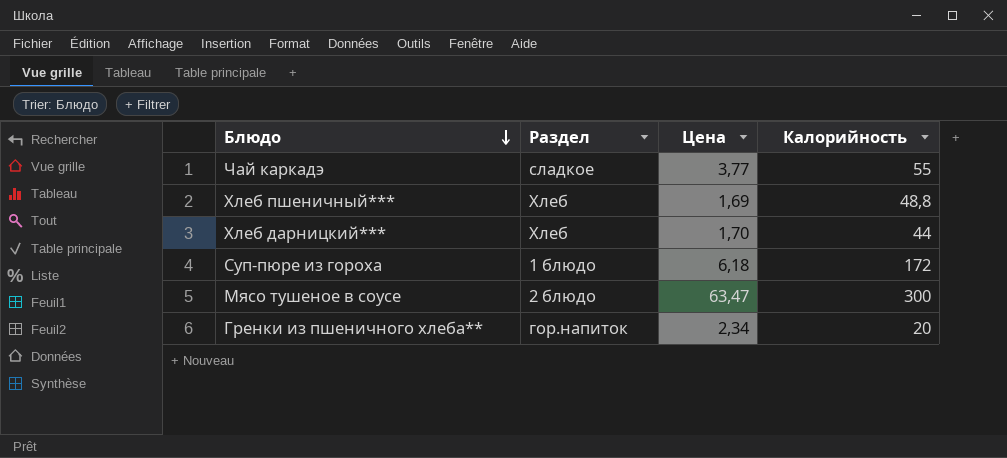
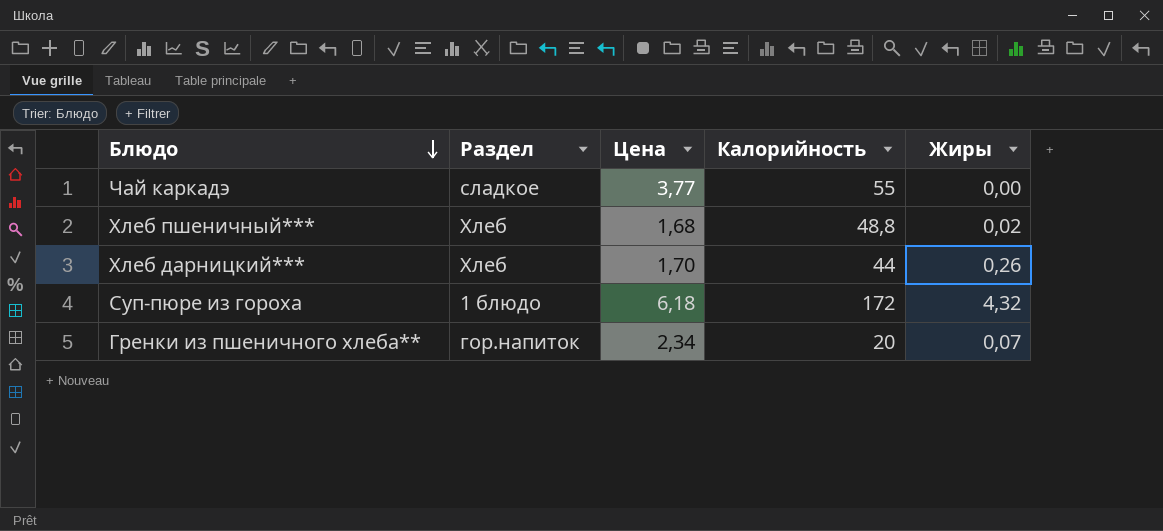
column Жиры | position: none -> 5
row Мясо тушеное в соусе: 2 блюдо | 63,47 | 300 -> none
Хлеб пшеничный*** | Цена: 1,69 -> 1,68

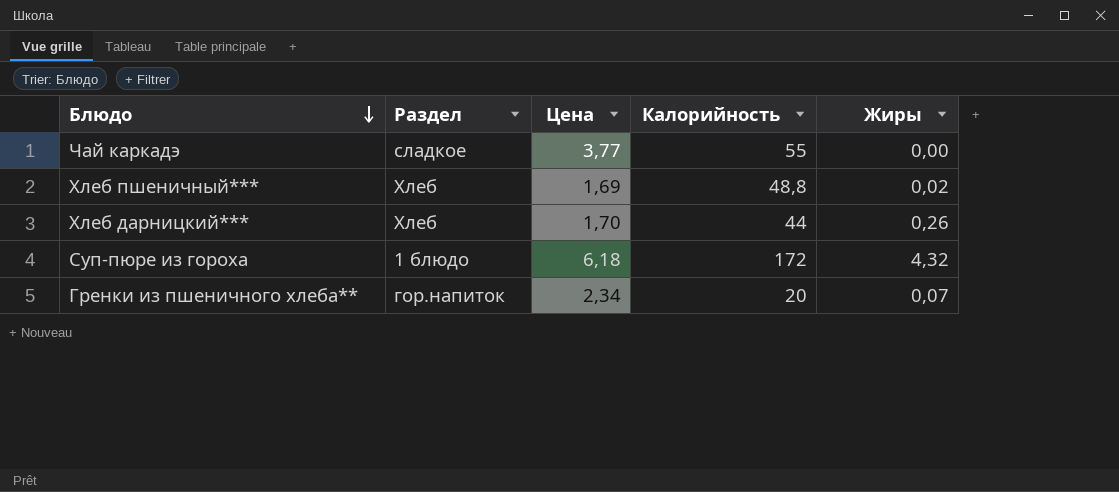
Хлеб пшеничный*** | Цена: 1,68 -> 1,69

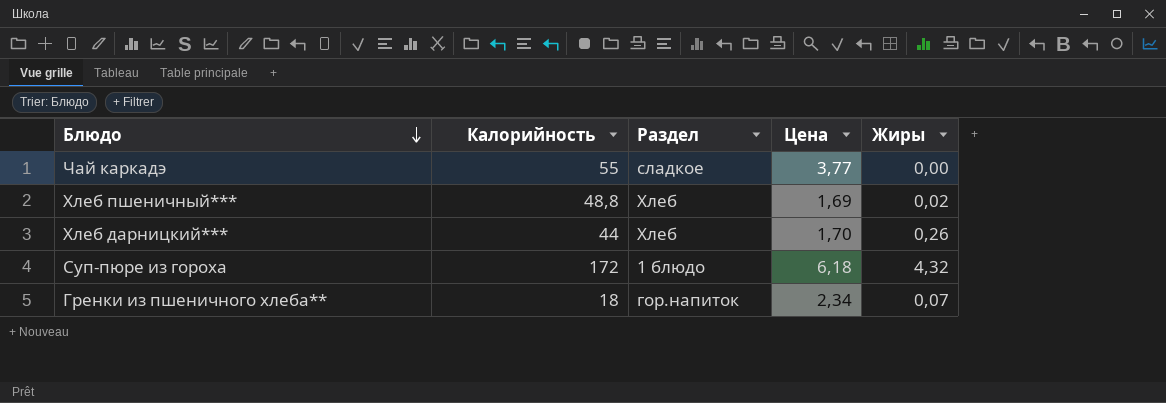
column Калорийность | position: 4 -> 2
Гренки из пшеничного хлеба** | Калорийность: 20 -> 18

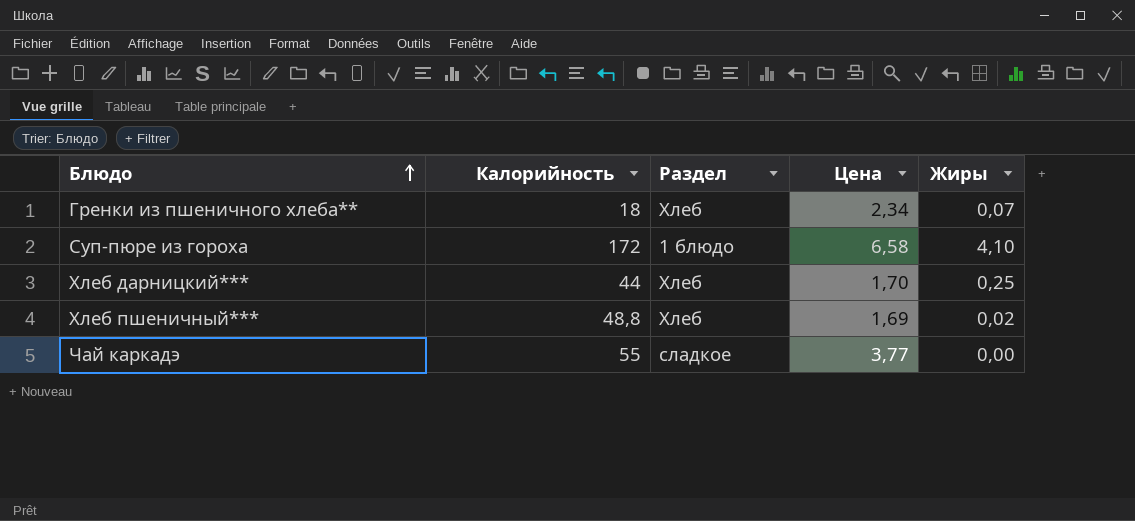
row order: Блюдо descending -> Блюдо ascending
Гренки из пшеничного хлеба** | Раздел: гор.напиток -> Хлеб
Суп-пюре из гороха | Цена: 6,18 -> 6,58
Суп-пюре из гороха | Жиры: 4,32 -> 4,10
Хлеб дарницкий*** | Жиры: 0,26 -> 0,25

